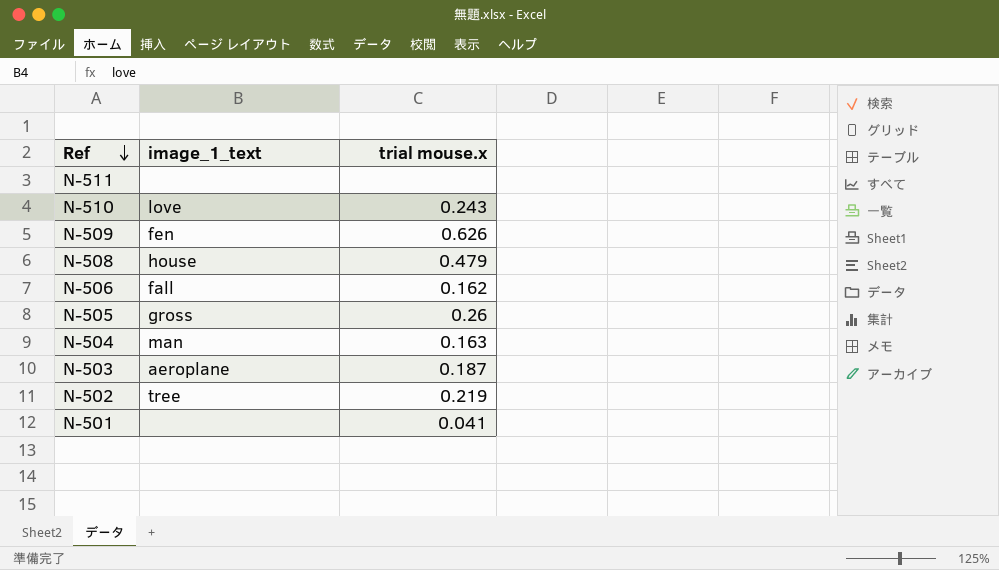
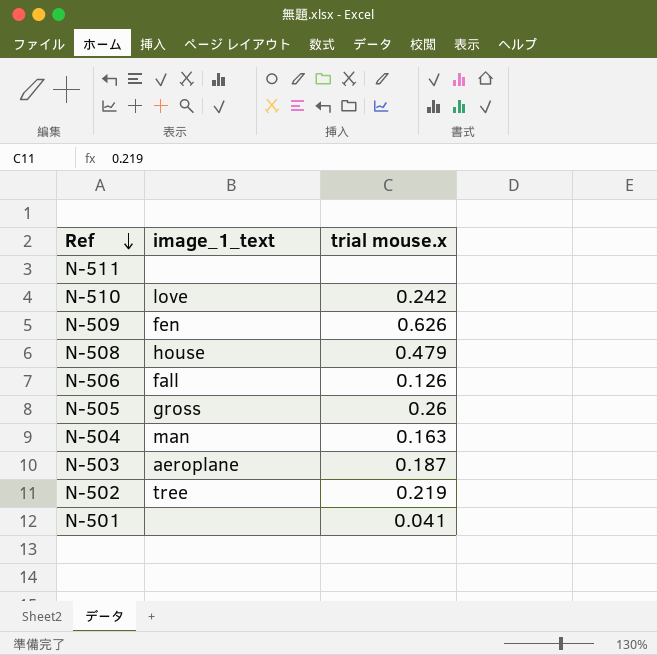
N-510 | trial mouse.x: 0.243 -> 0.242
N-506 | trial mouse.x: 0.162 -> 0.126

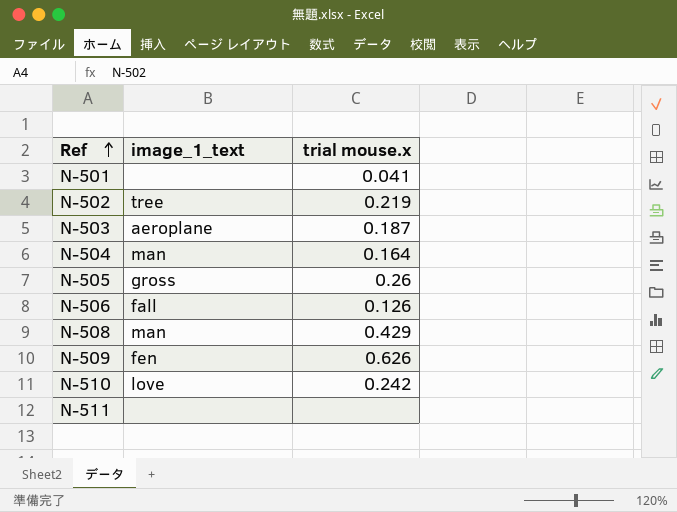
row order: Ref descending -> Ref ascending
N-504 | trial mouse.x: 0.163 -> 0.164
N-508 | image_1_text: house -> man
N-508 | trial mouse.x: 0.479 -> 0.429

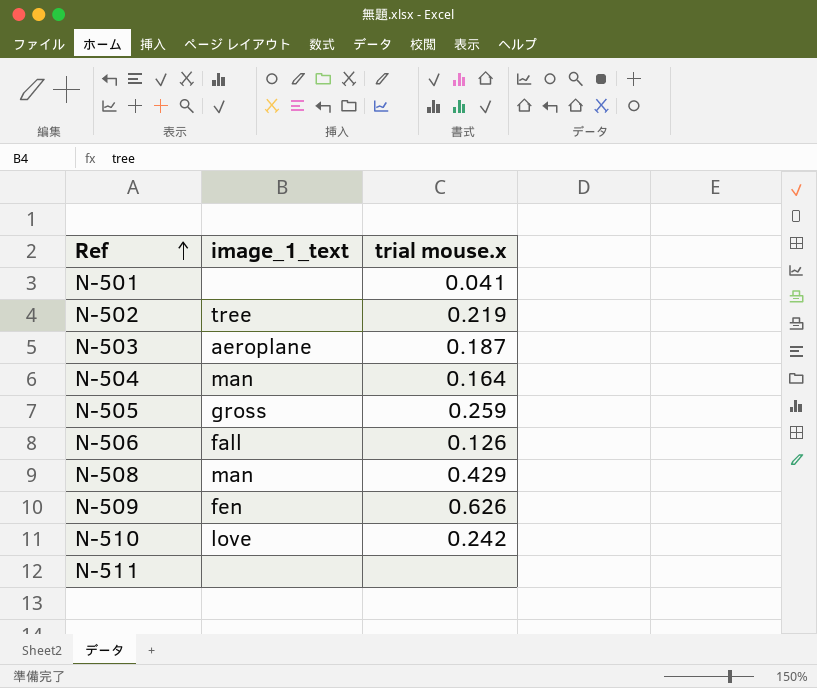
N-505 | trial mouse.x: 0.26 -> 0.259

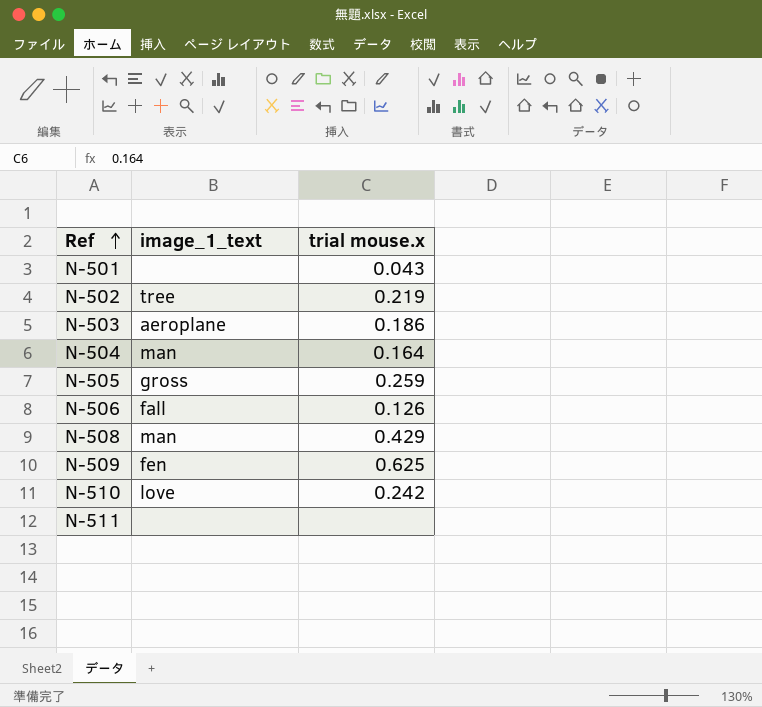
N-501 | trial mouse.x: 0.041 -> 0.043
N-503 | trial mouse.x: 0.187 -> 0.186
N-509 | trial mouse.x: 0.626 -> 0.625

